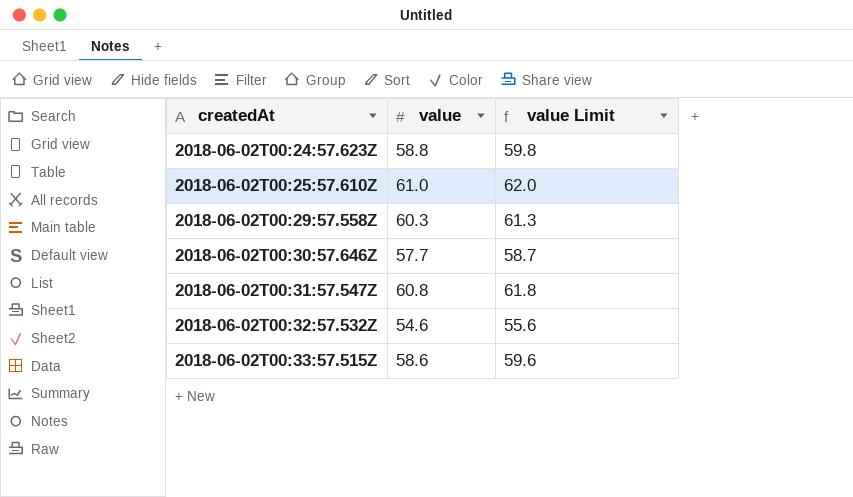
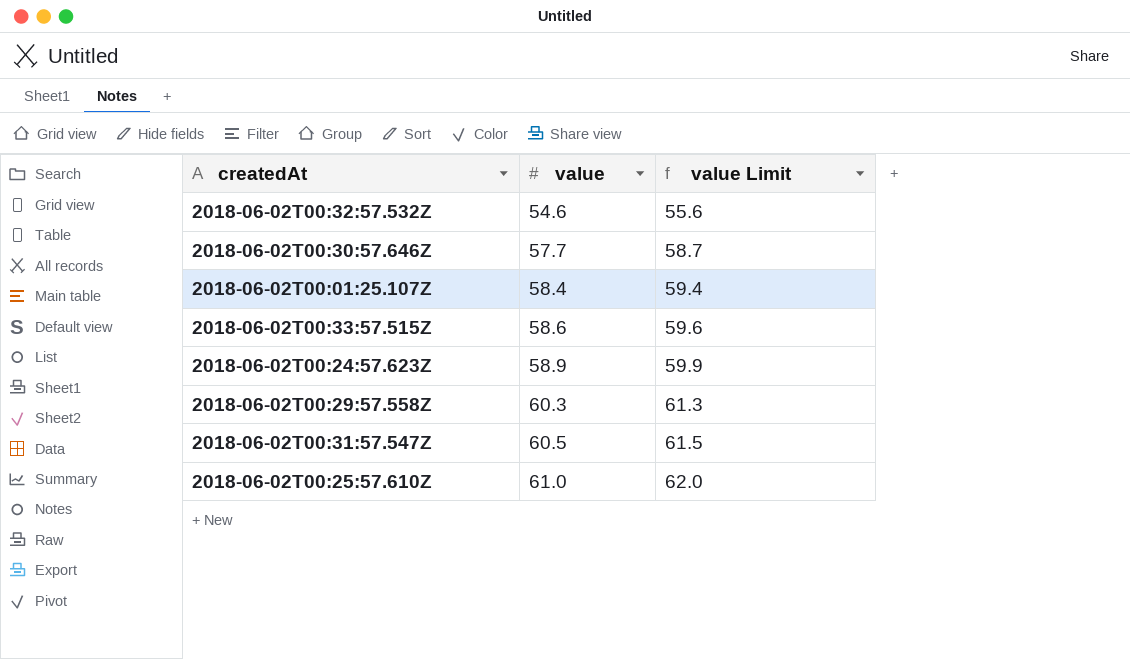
row order: createdAt ascending -> value ascending
row 2018-06-02T00:01:25.107Z: none -> 58.4 | 59.4
2018-06-02T00:24:57.623Z | value: 58.8 -> 58.9
2018-06-02T00:24:57.623Z | value Limit: 59.8 -> 59.9
2018-06-02T00:31:57.547Z | value: 60.8 -> 60.5
2018-06-02T00:31:57.547Z | value Limit: 61.8 -> 61.5

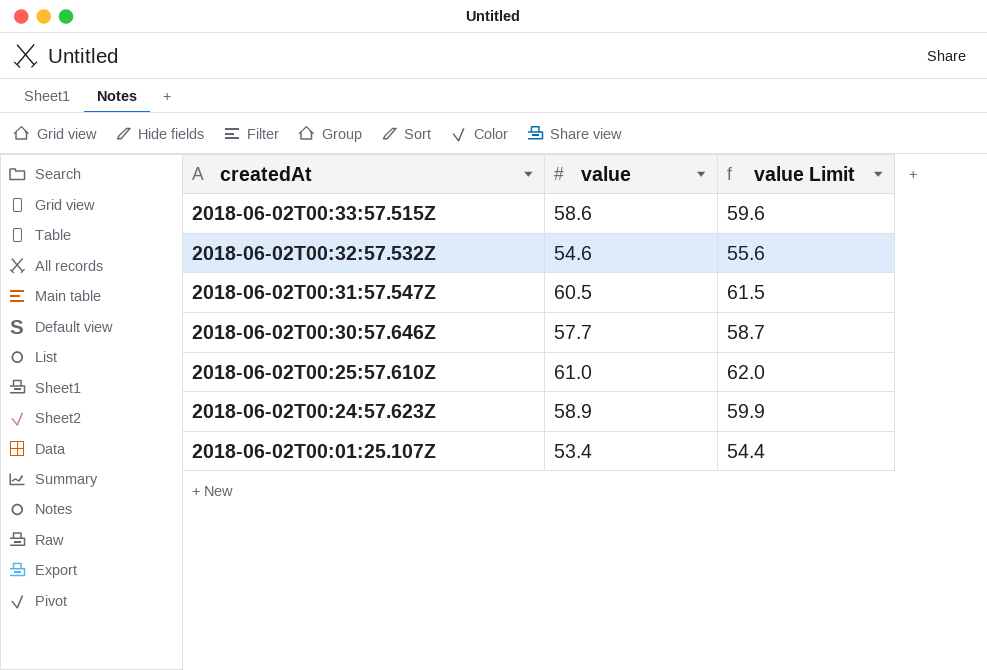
row order: value ascending -> createdAt descending
row 2018-06-02T00:29:57.558Z: 60.3 | 61.3 -> none
2018-06-02T00:01:25.107Z | value: 58.4 -> 53.4
2018-06-02T00:01:25.107Z | value Limit: 59.4 -> 54.4

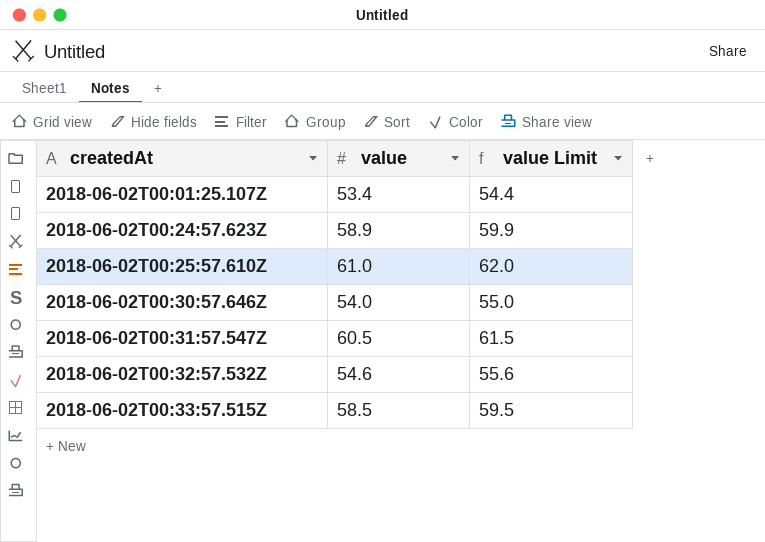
row order: createdAt descending -> createdAt ascending
2018-06-02T00:30:57.646Z | value: 57.7 -> 54.0
2018-06-02T00:30:57.646Z | value Limit: 58.7 -> 55.0
2018-06-02T00:33:57.515Z | value: 58.6 -> 58.5
2018-06-02T00:33:57.515Z | value Limit: 59.6 -> 59.5

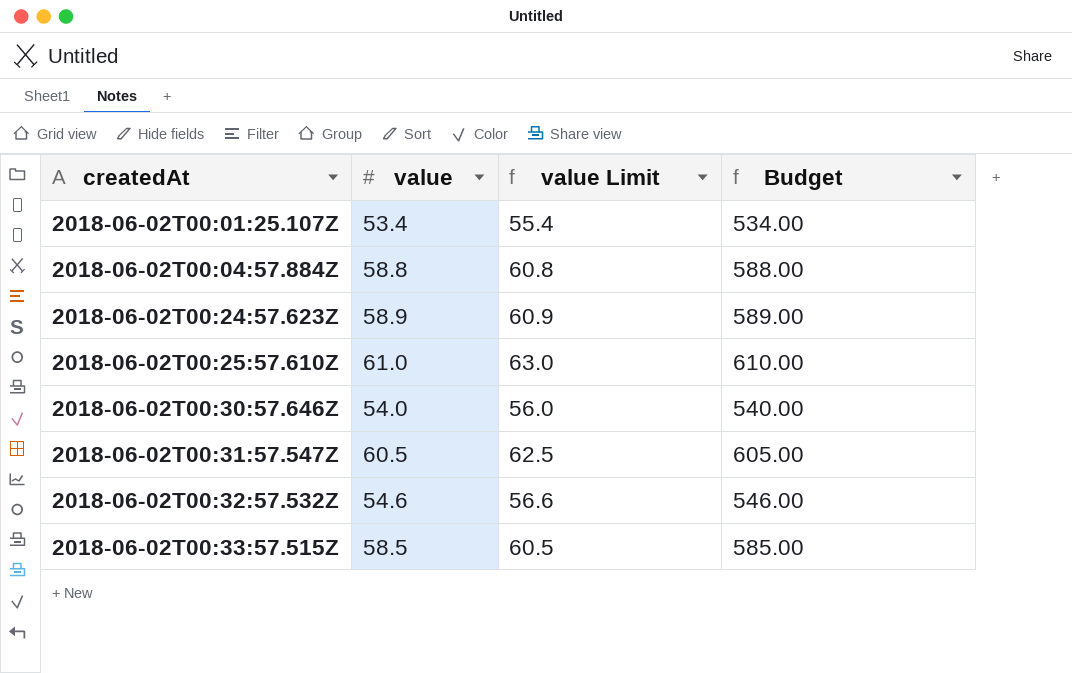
column value Limit | formula: [value] + 1 -> [value] + 2
column Budget | formula: none -> [value] * 10
row 2018-06-02T00:04:57.884Z: none -> 58.8 | 60.8 | 588.00

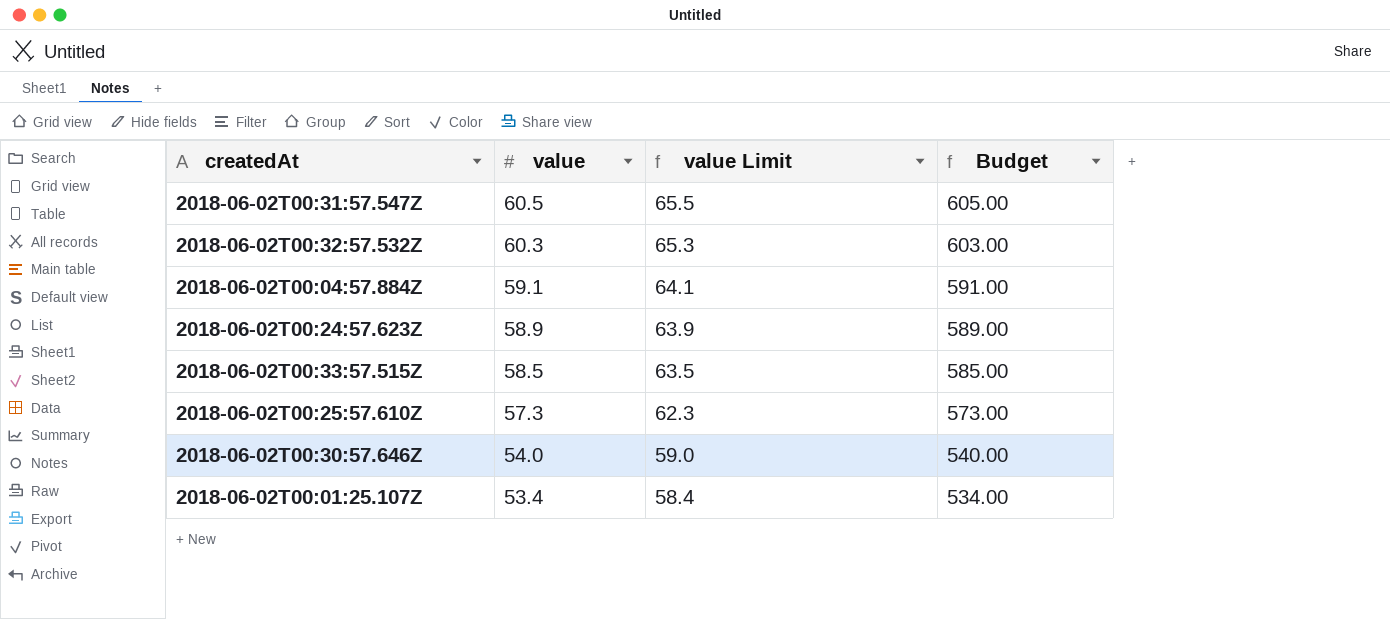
row order: createdAt ascending -> value descending
column value Limit | formula: [value] + 2 -> [value] + 5
2018-06-02T00:32:57.532Z | value: 54.6 -> 60.3
2018-06-02T00:32:57.532Z | Budget: 546.00 -> 603.00
2018-06-02T00:04:57.884Z | value: 58.8 -> 59.1
2018-06-02T00:04:57.884Z | Budget: 588.00 -> 591.00
2018-06-02T00:25:57.610Z | value: 61.0 -> 57.3
2018-06-02T00:25:57.610Z | Budget: 610.00 -> 573.00

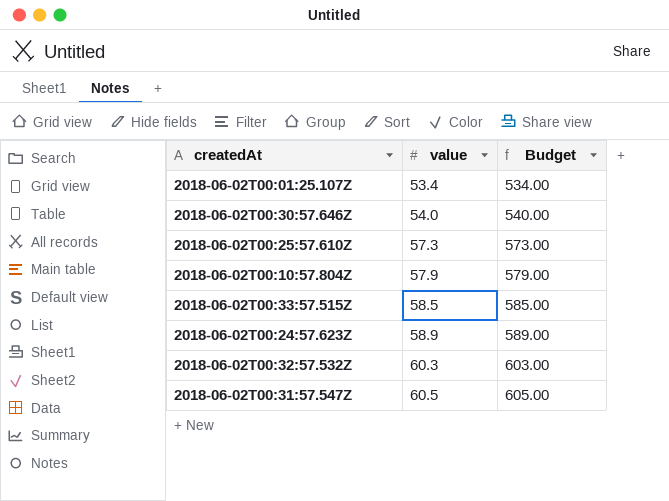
row order: value descending -> value ascending
column value Limit | formula: [value] + 5 -> none
row 2018-06-02T00:04:57.884Z: 59.1 | 64.1 | 591.00 -> none
row 2018-06-02T00:10:57.804Z: none -> 57.9 | 579.00

